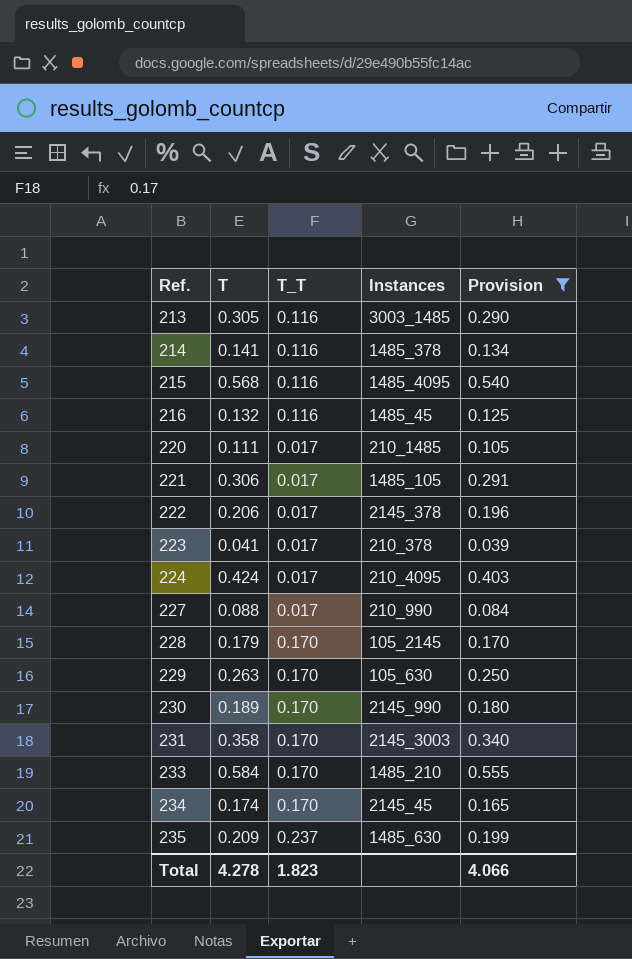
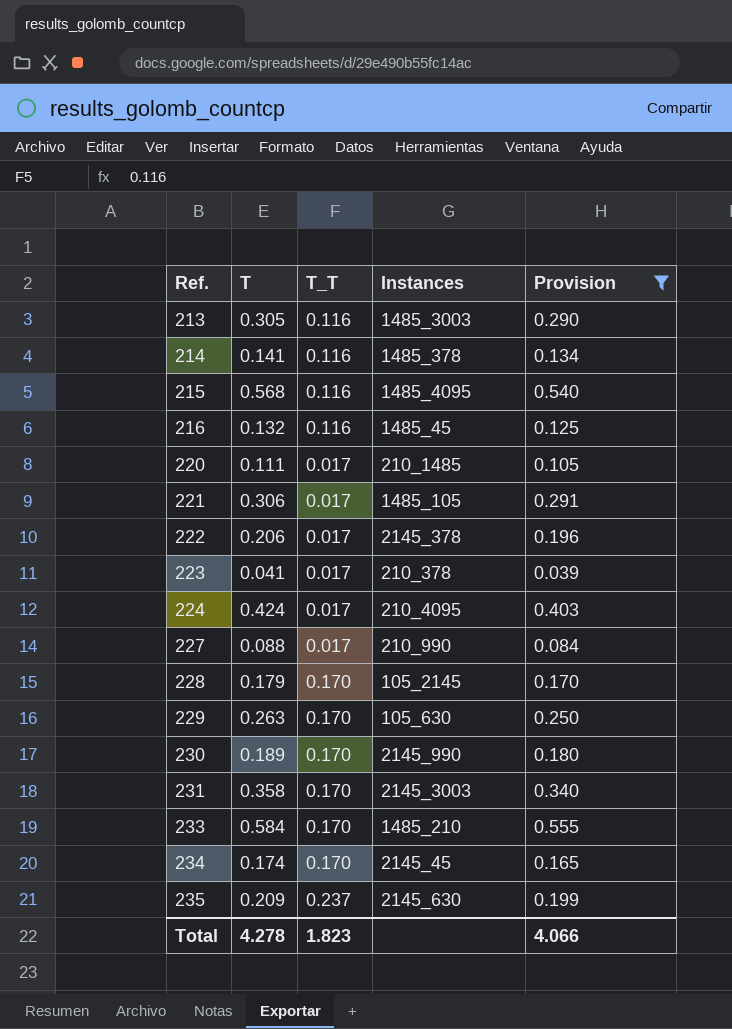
213 | Instances: 3003_1485 -> 1485_3003
235 | Instances: 1485_630 -> 2145_630

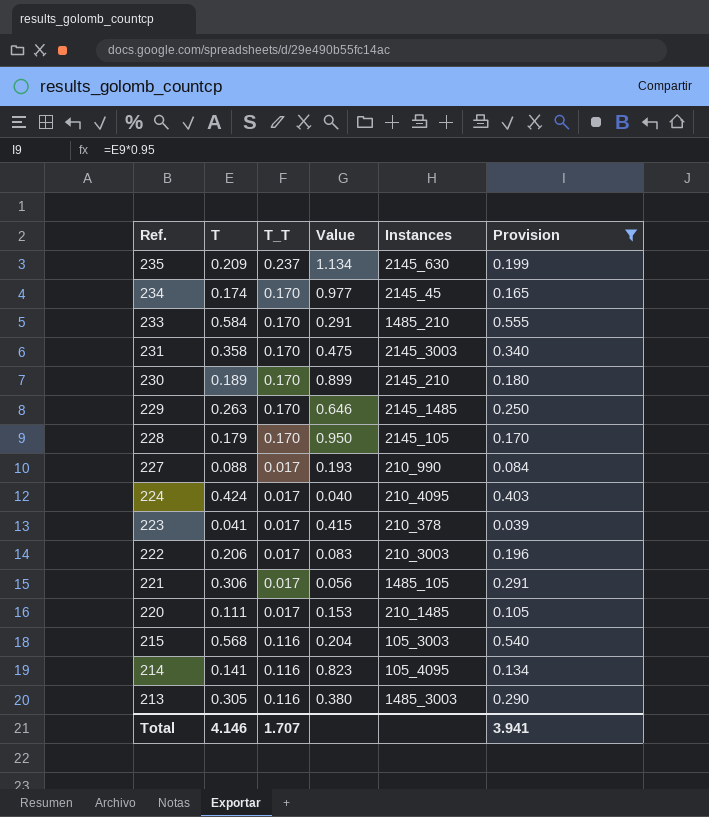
row order: Ref. ascending -> Ref. descending
column Value | formula: none -> [T_T] / [T]
row 216: 0.132 | 0.116 | 1485_45 | 0.125 -> none
230 | Instances: 2145_990 -> 2145_210
229 | Instances: 105_630 -> 2145_1485
228 | Instances: 105_2145 -> 2145_105
222 | Instances: 2145_378 -> 210_3003
215 | Instances: 1485_4095 -> 105_3003
214 | Instances: 1485_378 -> 105_4095
Total | T: 4.278 -> 4.146
Total | T_T: 1.823 -> 1.707
Total | Provision: 4.066 -> 3.941

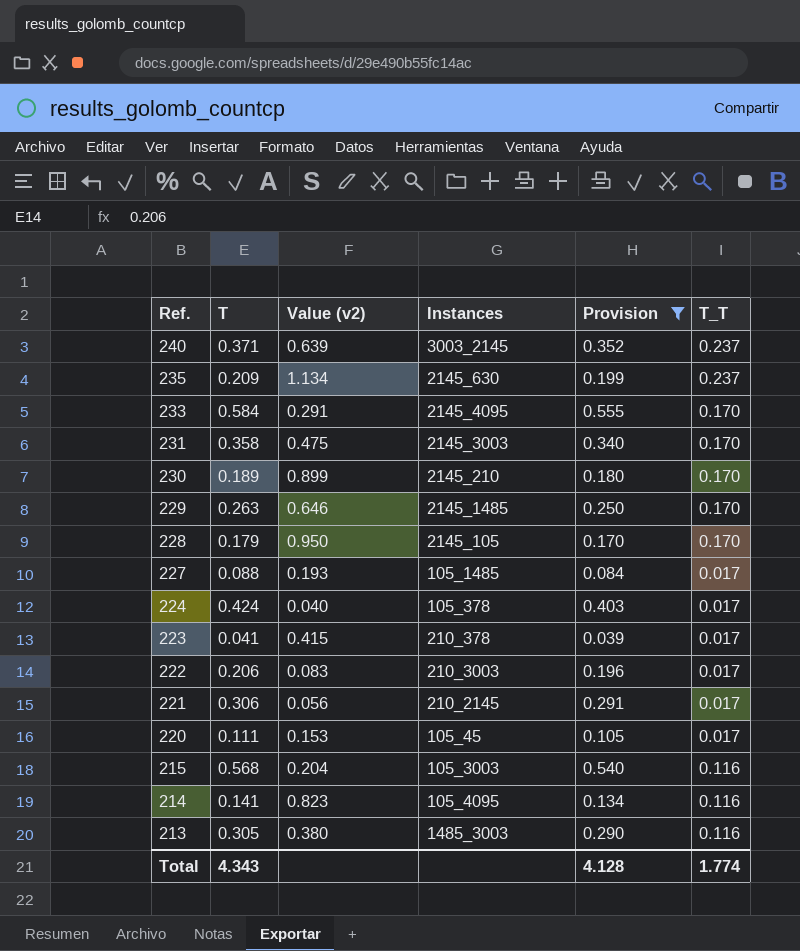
column name: Value -> Value (v2)
column T_T | position: 3 -> 6
row 234: 0.174 | 0.170 | 0.977 | 2145_45 | 0.165 -> none
row 240: none -> 0.371 | 0.639 | 3003_2145 | 0.352 | 0.237
233 | Instances: 1485_210 -> 2145_4095
227 | Instances: 210_990 -> 105_1485
224 | Instances: 210_4095 -> 105_378
221 | Instances: 1485_105 -> 210_2145
220 | Instances: 210_1485 -> 105_45
Total | T: 4.146 -> 4.343
Total | Provision: 3.941 -> 4.128
Total | T_T: 1.707 -> 1.774

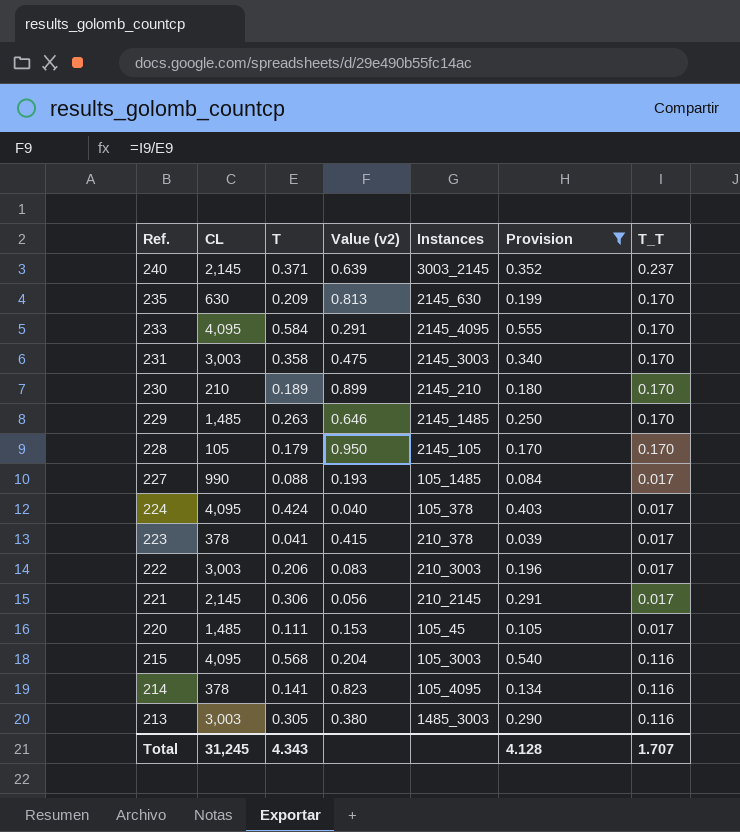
column CL | position: none -> 2
235 | Value (v2): 1.134 -> 0.813
235 | T_T: 0.237 -> 0.170
Total | T_T: 1.774 -> 1.707

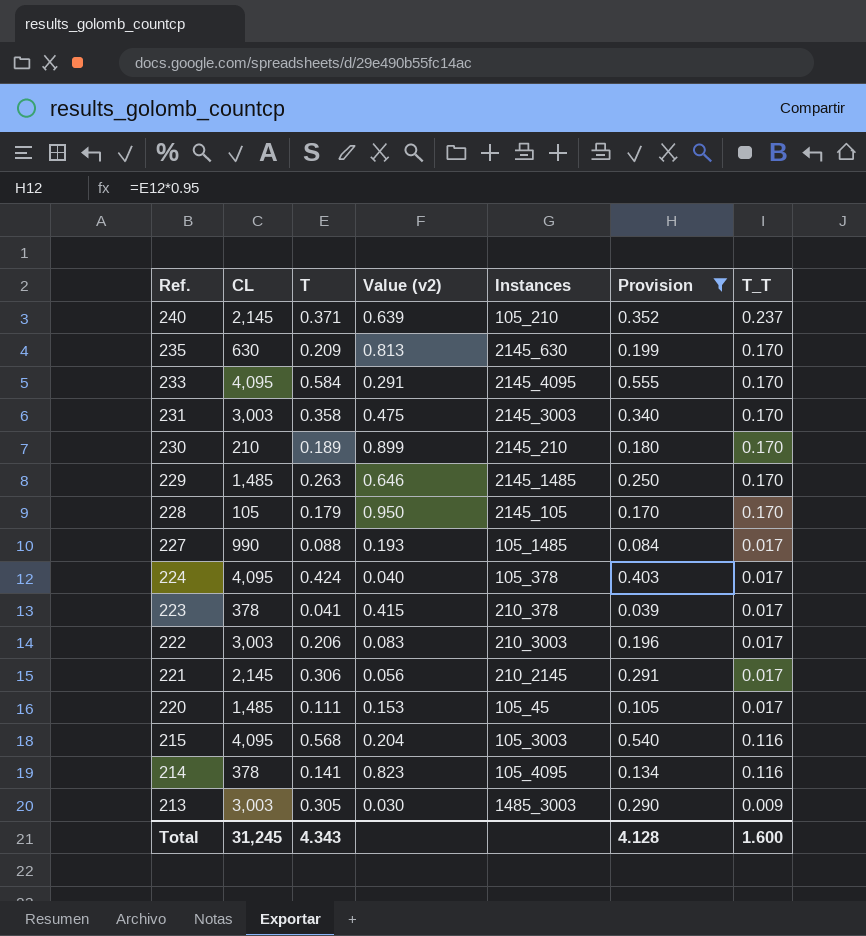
240 | Instances: 3003_2145 -> 105_210
213 | Value (v2): 0.380 -> 0.030
213 | T_T: 0.116 -> 0.009
Total | T_T: 1.707 -> 1.600

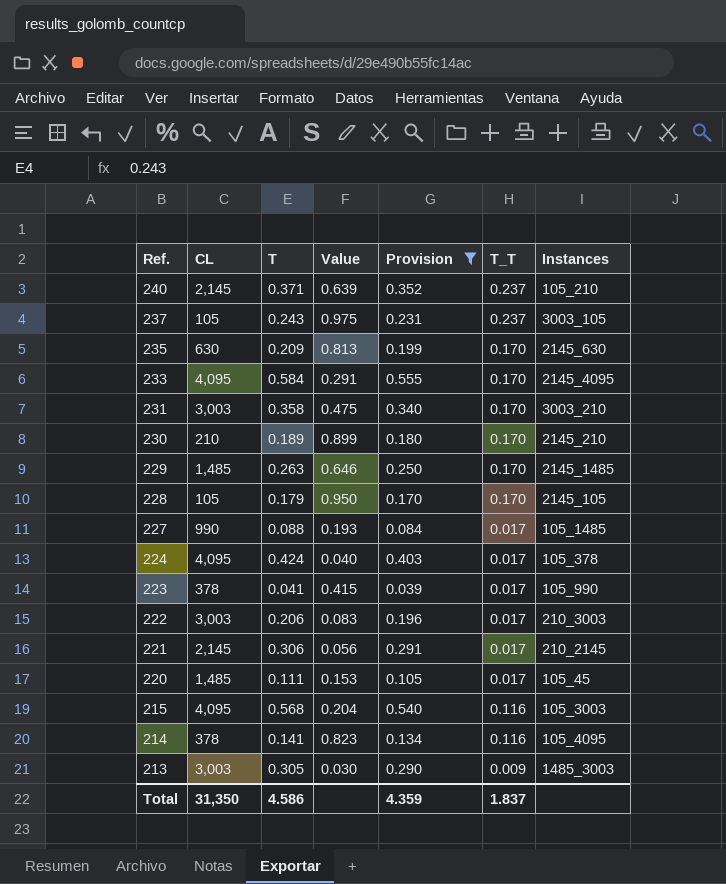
column name: Value (v2) -> Value
column Instances | position: 5 -> 7
row 237: none -> 105 | 0.243 | 0.975 | 0.231 | 0.237 | 3003_105
231 | Instances: 2145_3003 -> 3003_210
223 | Instances: 210_378 -> 105_990
Total | CL: 31,245 -> 31,350
Total | T: 4.343 -> 4.586
Total | Provision: 4.128 -> 4.359
Total | T_T: 1.600 -> 1.837

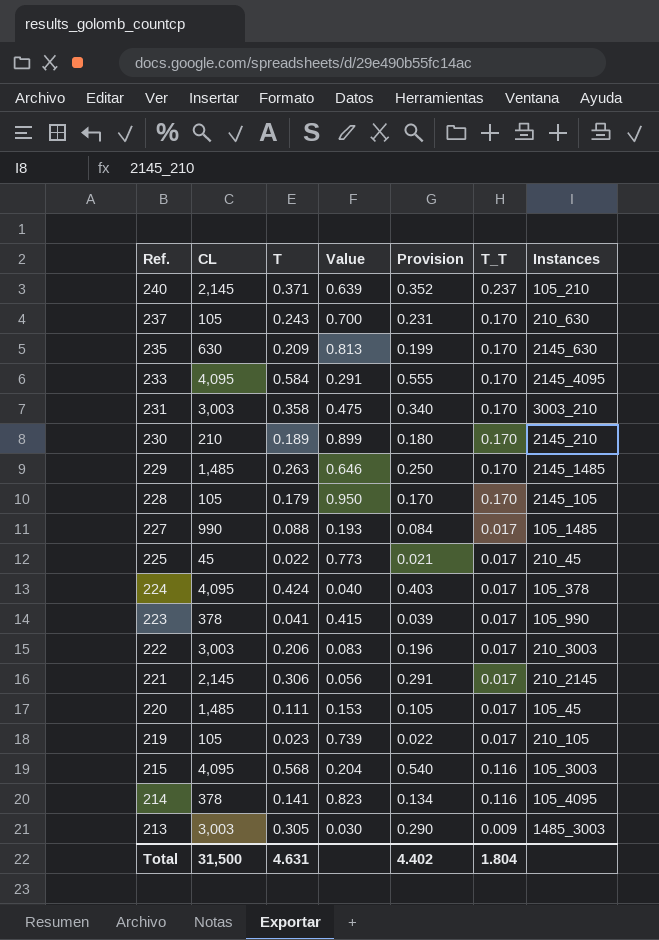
filter: Provision >= 0.039 -> none
237 | Value: 0.975 -> 0.700
237 | T_T: 0.237 -> 0.170
237 | Instances: 3003_105 -> 210_630
Total | CL: 31,350 -> 31,500
Total | T: 4.586 -> 4.631
Total | Provision: 4.359 -> 4.402
Total | T_T: 1.837 -> 1.804

